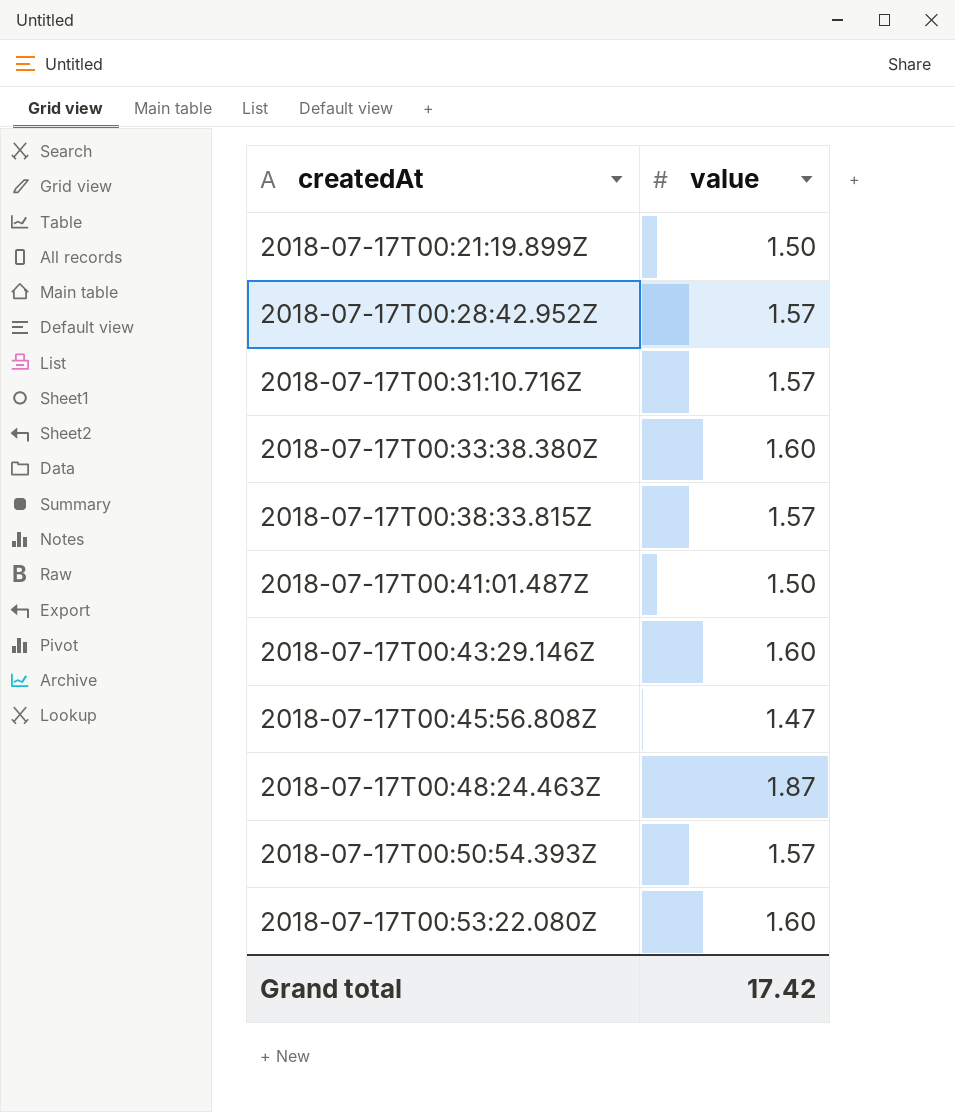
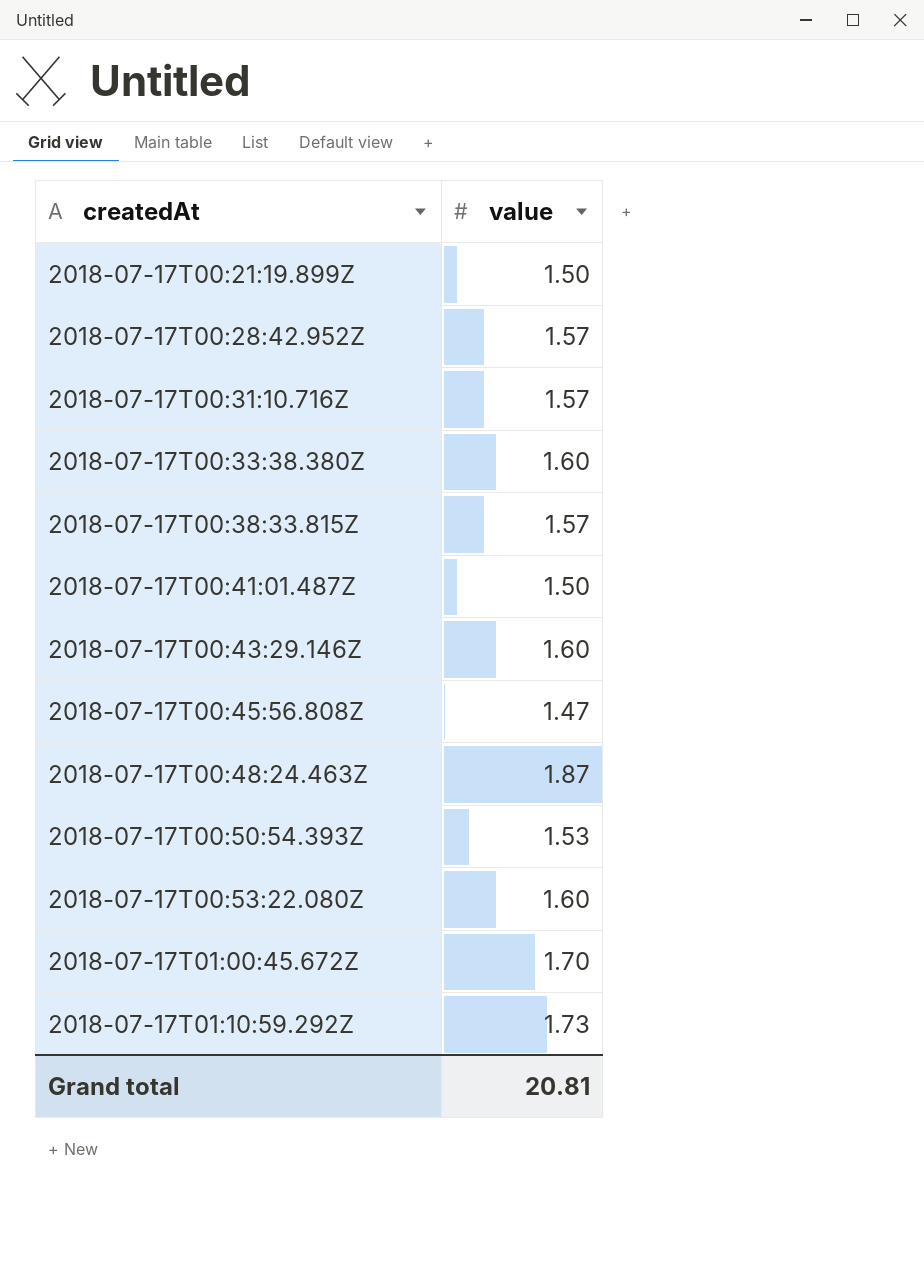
2018-07-17T00:50:54.393Z | value: 1.57 -> 1.53
row 2018-07-17T01:00:45.672Z: none -> 1.70
row 2018-07-17T01:10:59.292Z: none -> 1.73
Grand total | value: 17.42 -> 20.81

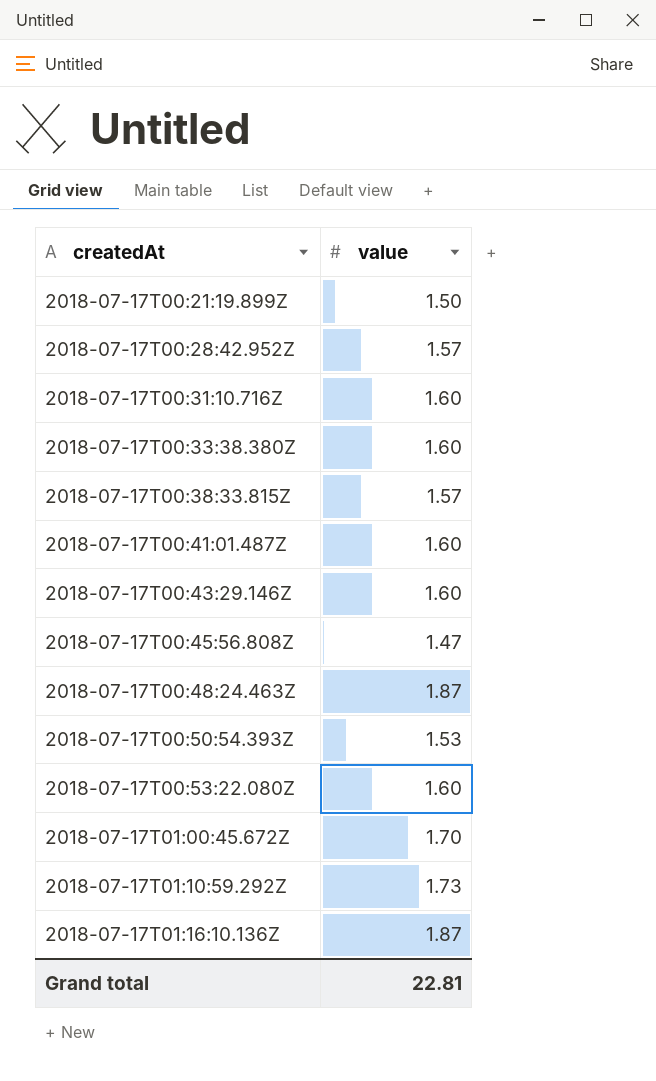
2018-07-17T00:31:10.716Z | value: 1.57 -> 1.60
2018-07-17T00:41:01.487Z | value: 1.50 -> 1.60
row 2018-07-17T01:16:10.136Z: none -> 1.87
Grand total | value: 20.81 -> 22.81

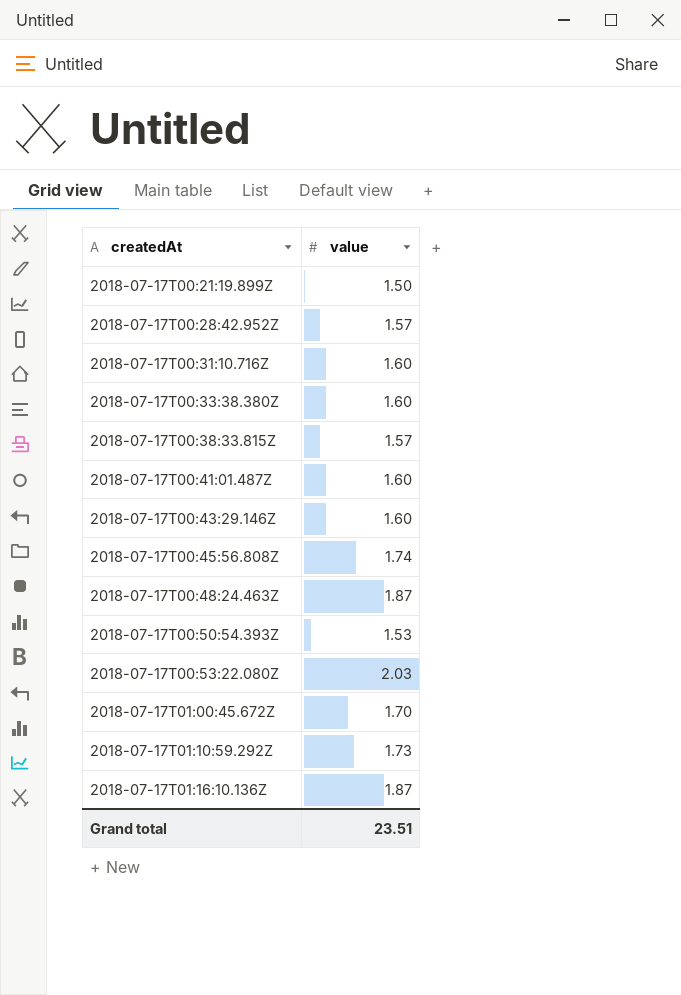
2018-07-17T00:45:56.808Z | value: 1.47 -> 1.74
2018-07-17T00:53:22.080Z | value: 1.60 -> 2.03
Grand total | value: 22.81 -> 23.51

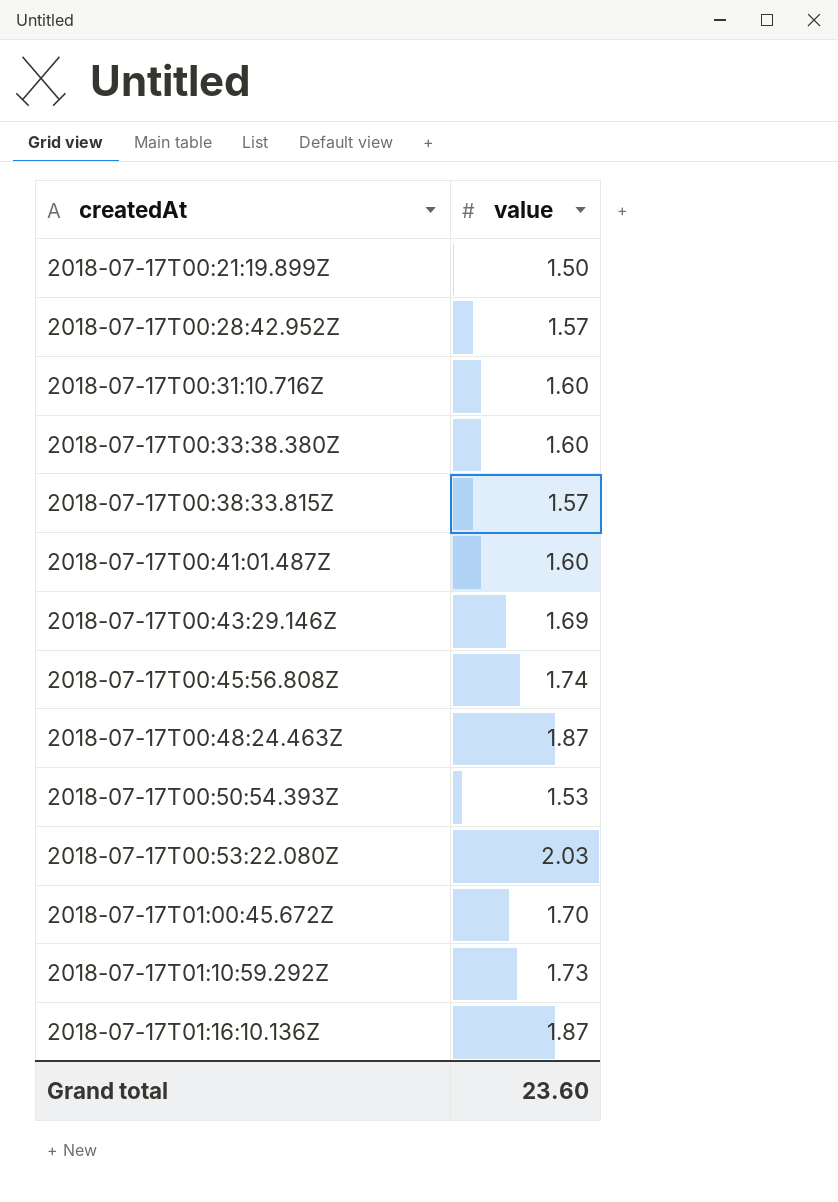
2018-07-17T00:43:29.146Z | value: 1.60 -> 1.69
Grand total | value: 23.51 -> 23.60

